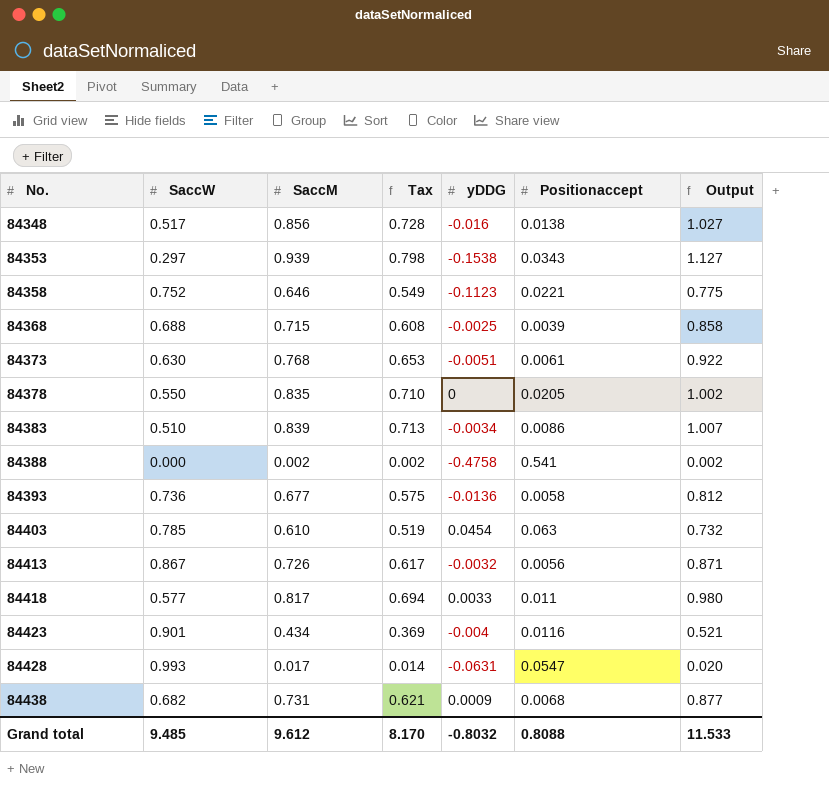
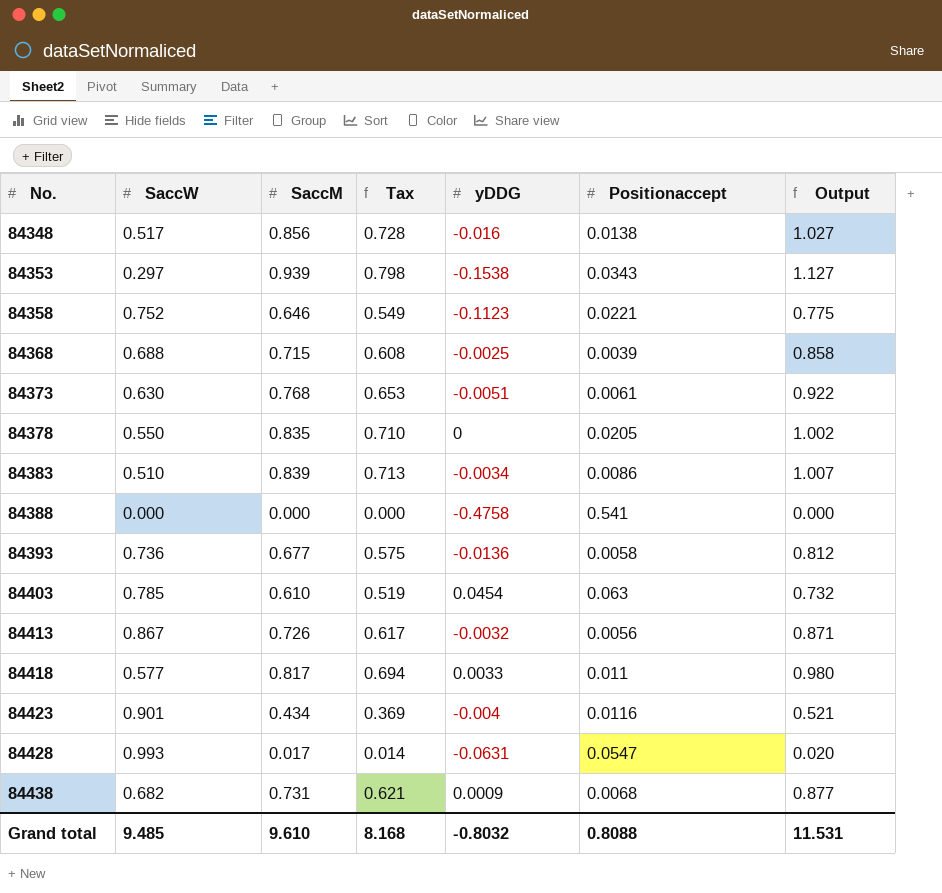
84388 | SaccM: 0.002 -> 0.000
84388 | Tax: 0.002 -> 0.000
84388 | Output: 0.002 -> 0.000
Grand total | SaccM: 9.612 -> 9.610
Grand total | Tax: 8.170 -> 8.168
Grand total | Output: 11.533 -> 11.531

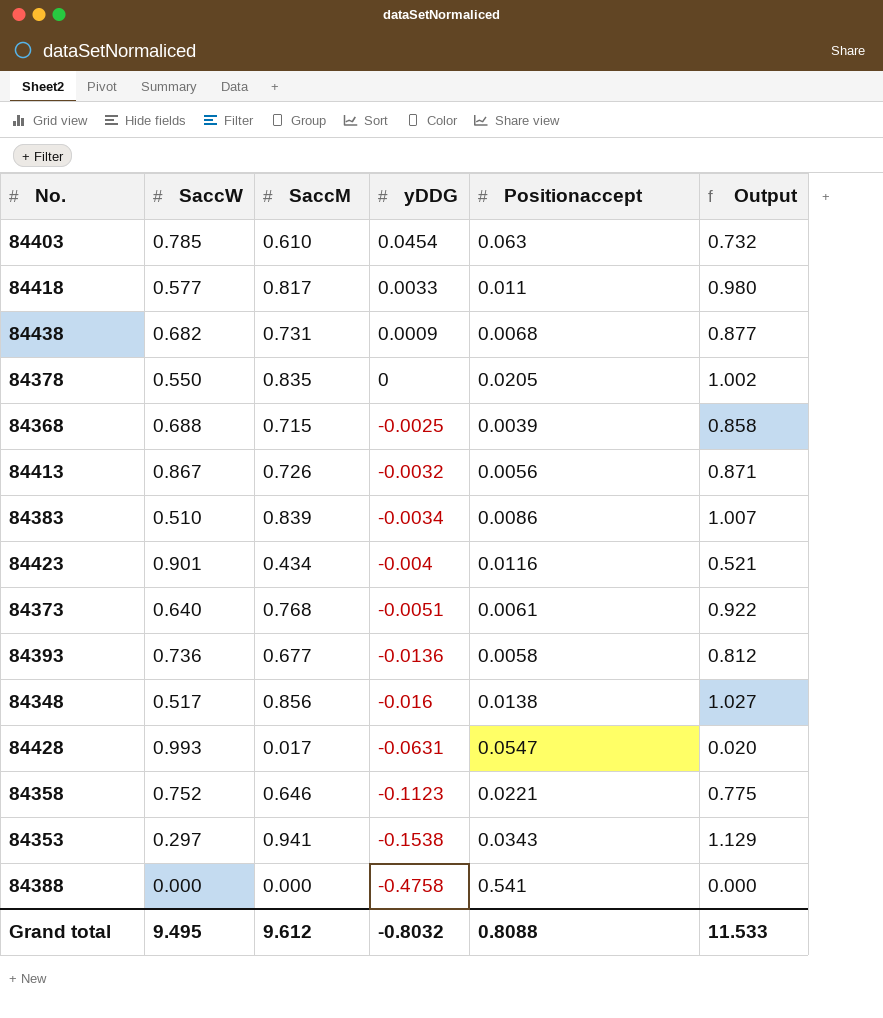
row order: No. ascending -> yDDG descending
column Tax | formula: [SaccM] * 0.85 -> none
84373 | SaccW: 0.630 -> 0.640
84353 | SaccM: 0.939 -> 0.941
84353 | Output: 1.127 -> 1.129
Grand total | SaccW: 9.485 -> 9.495
Grand total | SaccM: 9.610 -> 9.612
Grand total | Output: 11.531 -> 11.533

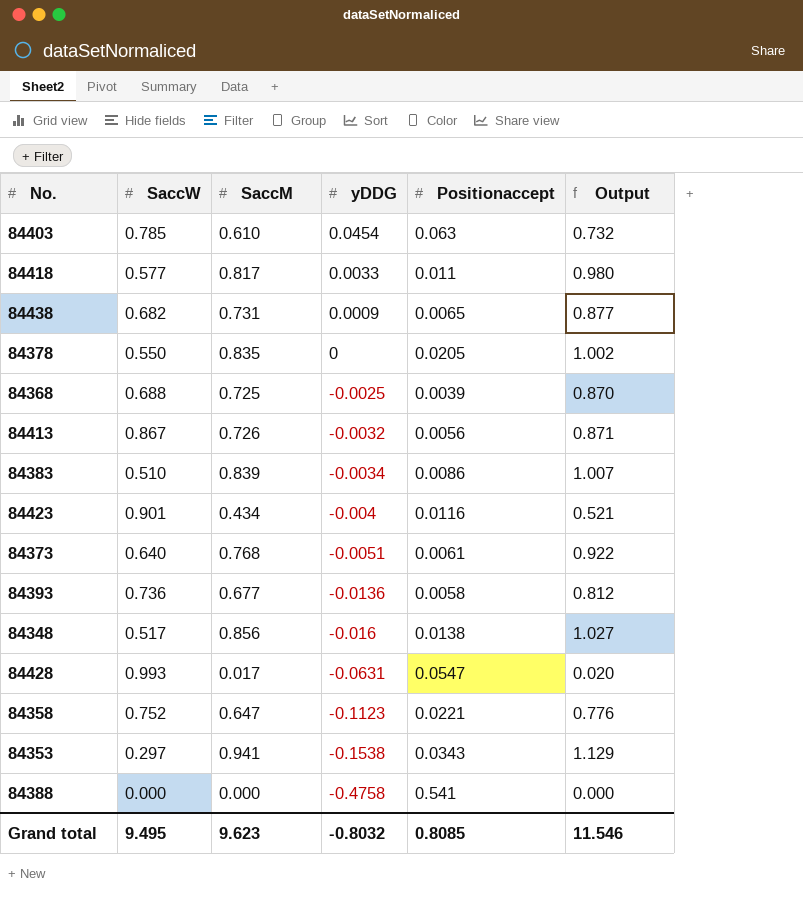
84438 | Positionaccept: 0.0068 -> 0.0065
84368 | SaccM: 0.715 -> 0.725
84368 | Output: 0.858 -> 0.870
84358 | SaccM: 0.646 -> 0.647
84358 | Output: 0.775 -> 0.776
Grand total | SaccM: 9.612 -> 9.623
Grand total | Positionaccept: 0.8088 -> 0.8085
Grand total | Output: 11.533 -> 11.546

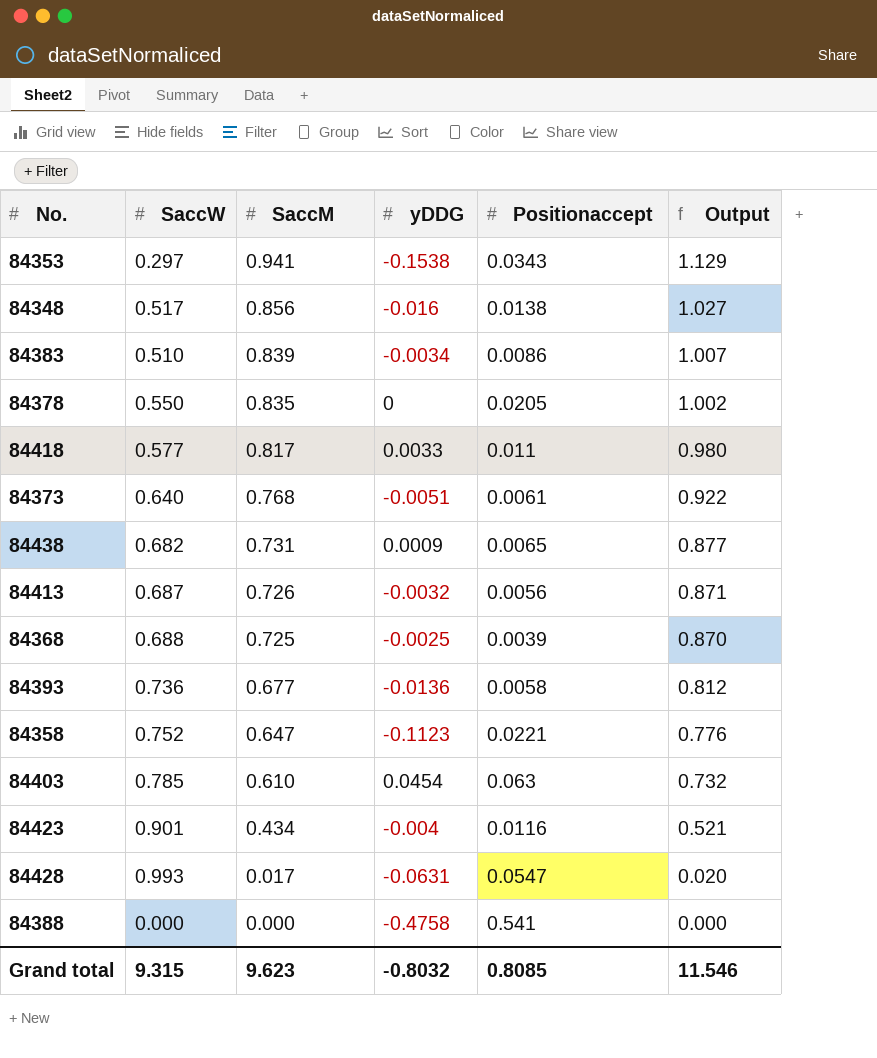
row order: yDDG descending -> SaccM descending
84413 | SaccW: 0.867 -> 0.687
Grand total | SaccW: 9.495 -> 9.315

